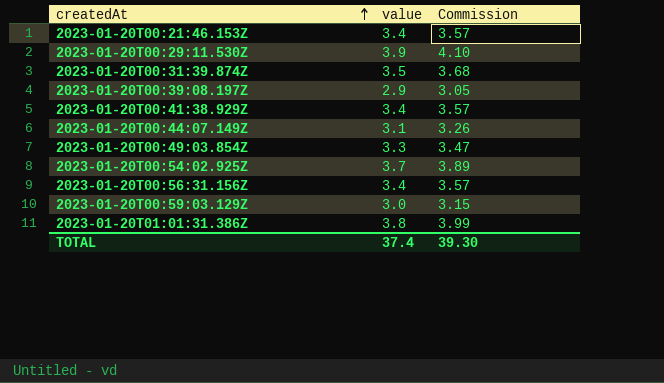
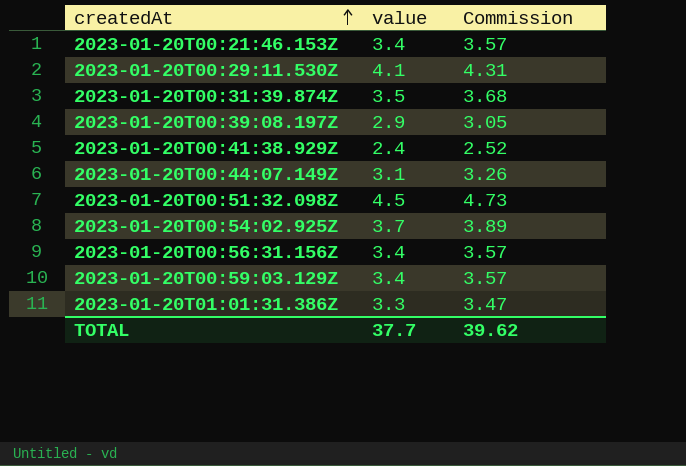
row 2023-01-20T00:49:03.854Z: 3.3 | 3.47 -> none
2023-01-20T00:29:11.530Z | value: 3.9 -> 4.1
2023-01-20T00:29:11.530Z | Commission: 4.10 -> 4.31
2023-01-20T00:41:38.929Z | value: 3.4 -> 2.4
2023-01-20T00:41:38.929Z | Commission: 3.57 -> 2.52
row 2023-01-20T00:51:32.098Z: none -> 4.5 | 4.73
2023-01-20T00:59:03.129Z | value: 3.0 -> 3.4
2023-01-20T00:59:03.129Z | Commission: 3.15 -> 3.57
2023-01-20T01:01:31.386Z | value: 3.8 -> 3.3
2023-01-20T01:01:31.386Z | Commission: 3.99 -> 3.47
TOTAL | value: 37.4 -> 37.7
TOTAL | Commission: 39.30 -> 39.62

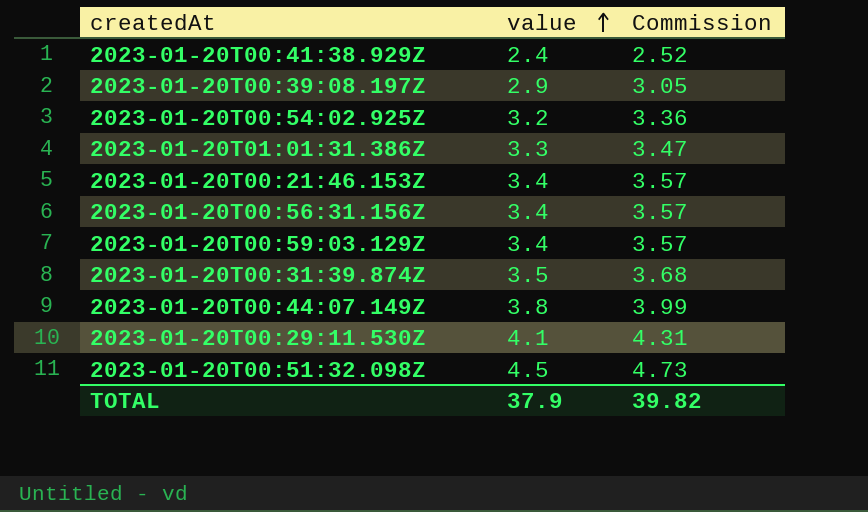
row order: createdAt ascending -> value ascending
2023-01-20T00:54:02.925Z | value: 3.7 -> 3.2
2023-01-20T00:54:02.925Z | Commission: 3.89 -> 3.36
2023-01-20T00:44:07.149Z | value: 3.1 -> 3.8
2023-01-20T00:44:07.149Z | Commission: 3.26 -> 3.99
TOTAL | value: 37.7 -> 37.9
TOTAL | Commission: 39.62 -> 39.82

